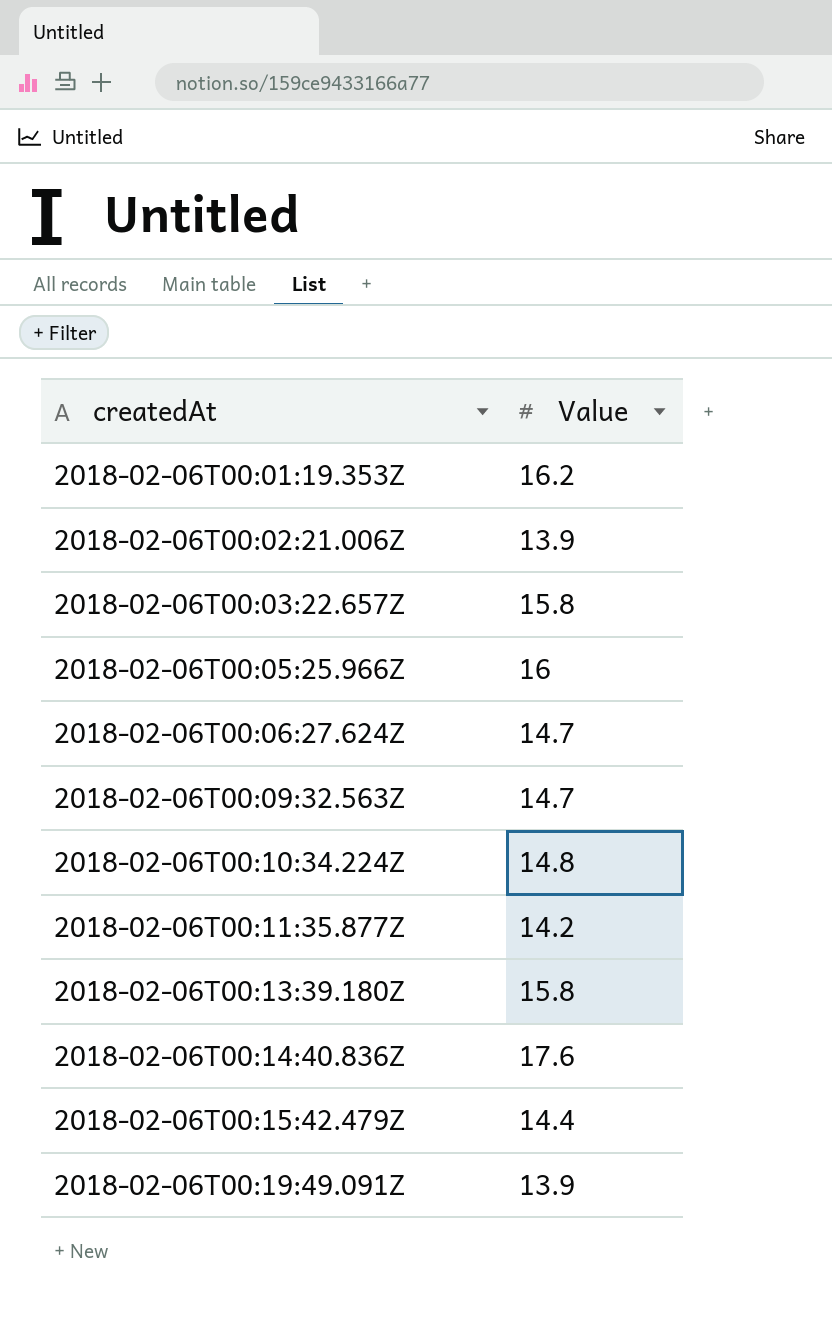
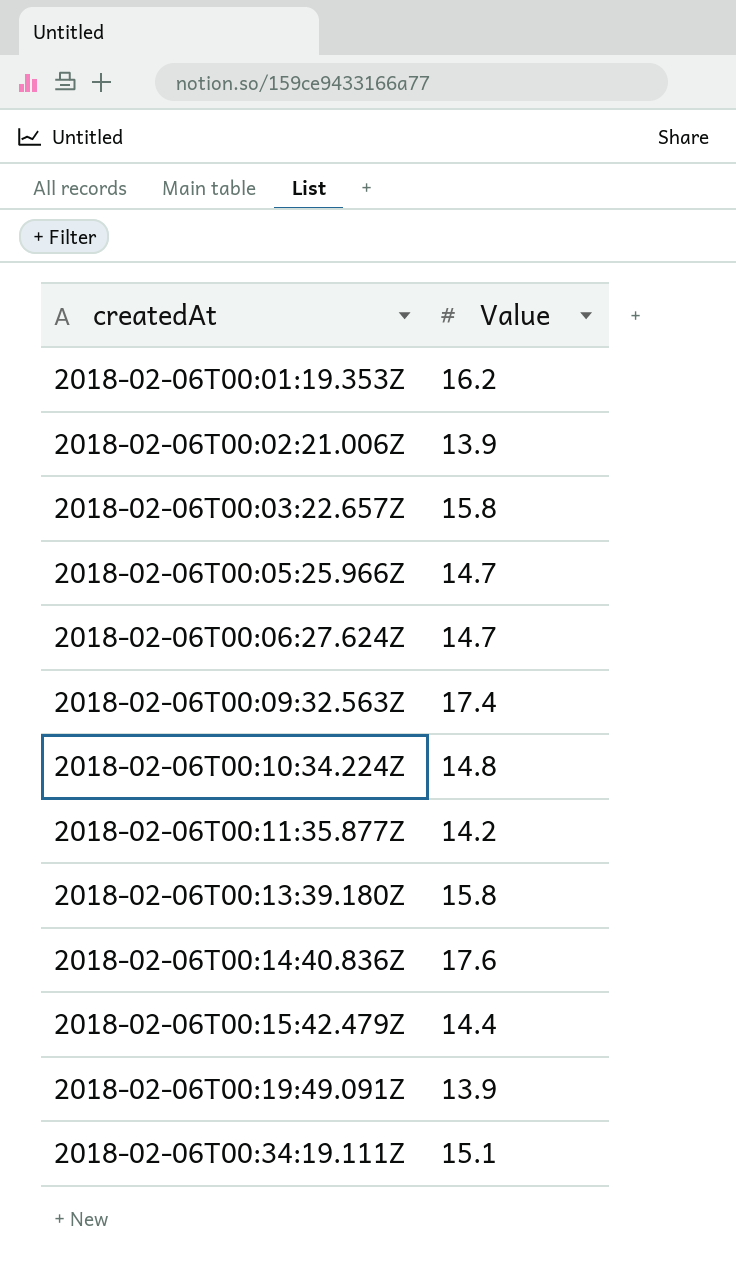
2018-02-06T00:05:25.966Z | Value: 16 -> 14.7
2018-02-06T00:09:32.563Z | Value: 14.7 -> 17.4
row 2018-02-06T00:34:19.111Z: none -> 15.1

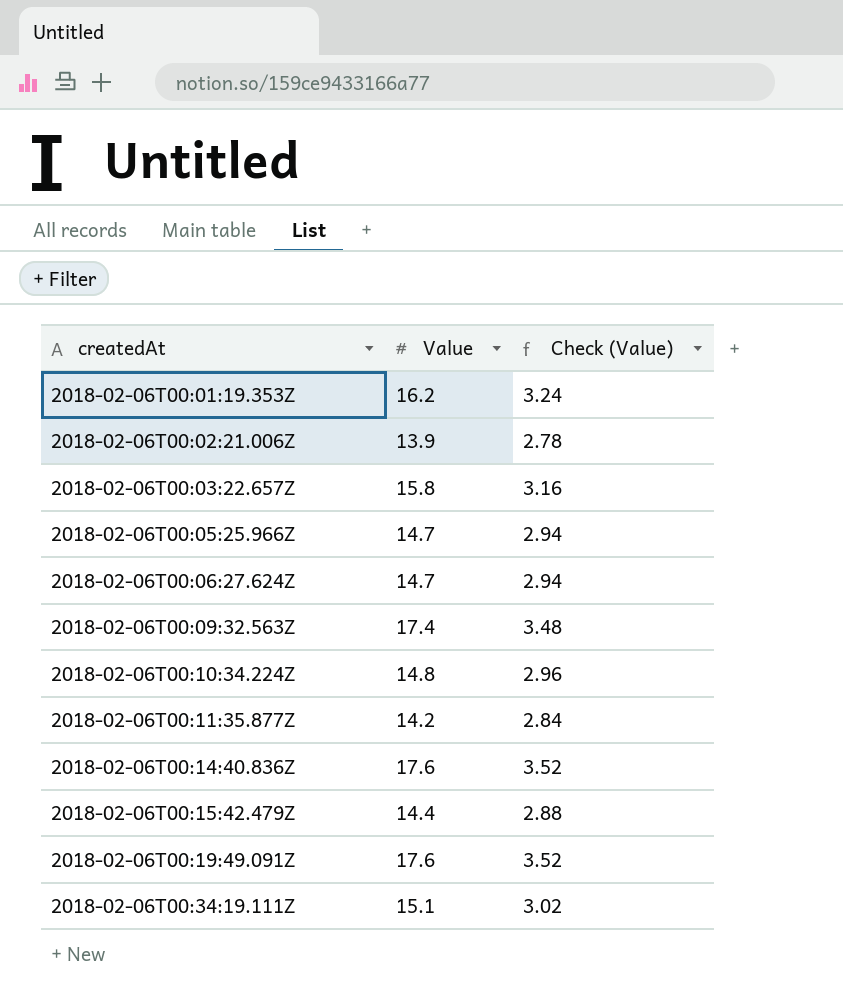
column Check (Value) | formula: none -> [Value] * 0.2
row 2018-02-06T00:13:39.180Z: 15.8 -> none
2018-02-06T00:19:49.091Z | Value: 13.9 -> 17.6

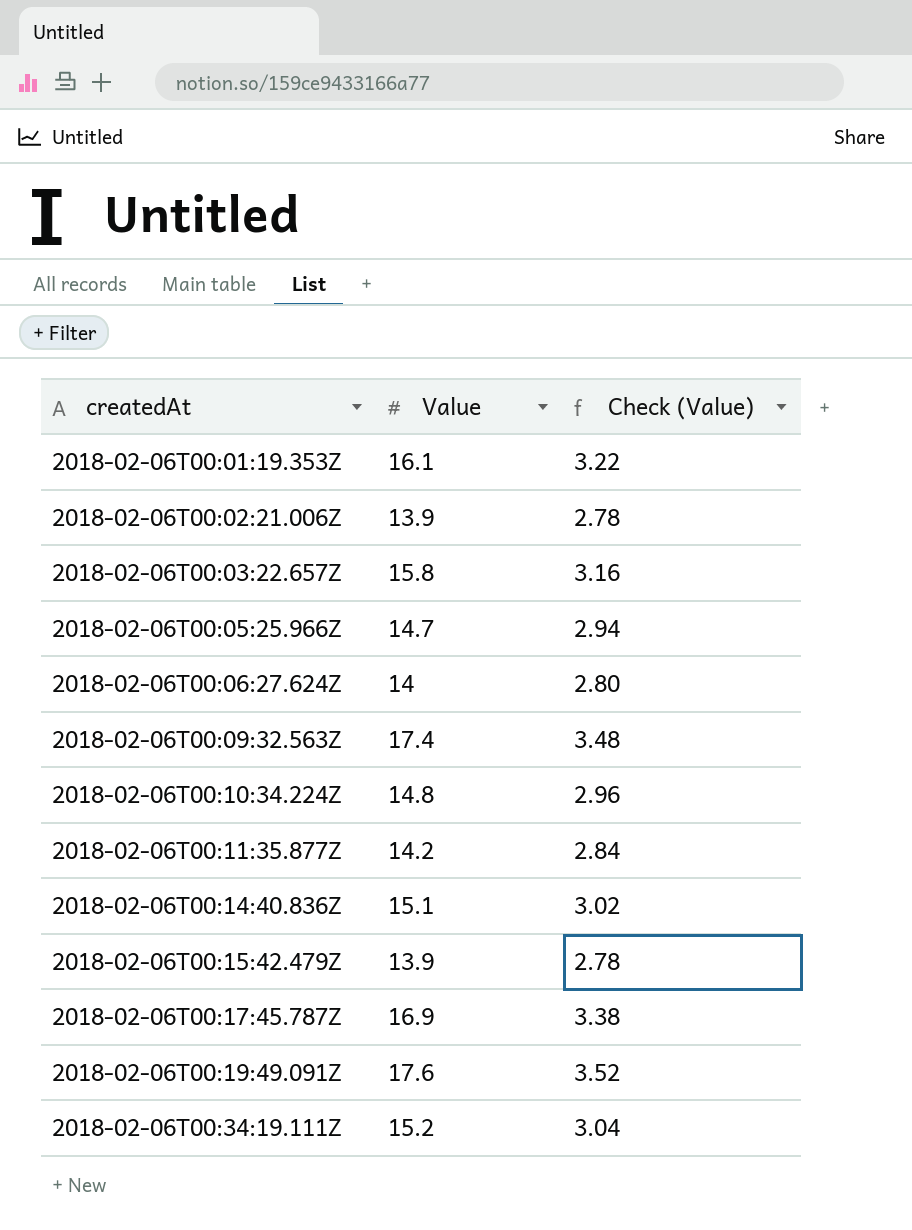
2018-02-06T00:01:19.353Z | Value: 16.2 -> 16.1
2018-02-06T00:01:19.353Z | Check (Value): 3.24 -> 3.22
2018-02-06T00:06:27.624Z | Value: 14.7 -> 14
2018-02-06T00:06:27.624Z | Check (Value): 2.94 -> 2.80
2018-02-06T00:14:40.836Z | Value: 17.6 -> 15.1
2018-02-06T00:14:40.836Z | Check (Value): 3.52 -> 3.02
2018-02-06T00:15:42.479Z | Value: 14.4 -> 13.9
2018-02-06T00:15:42.479Z | Check (Value): 2.88 -> 2.78
row 2018-02-06T00:17:45.787Z: none -> 16.9 | 3.38
2018-02-06T00:34:19.111Z | Value: 15.1 -> 15.2
2018-02-06T00:34:19.111Z | Check (Value): 3.02 -> 3.04

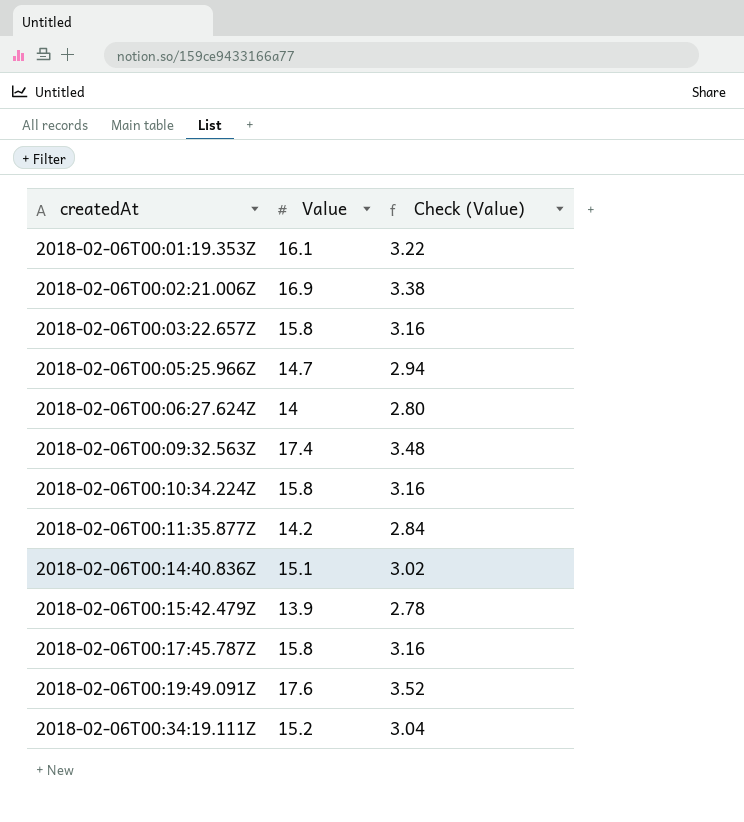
2018-02-06T00:02:21.006Z | Value: 13.9 -> 16.9
2018-02-06T00:02:21.006Z | Check (Value): 2.78 -> 3.38
2018-02-06T00:10:34.224Z | Value: 14.8 -> 15.8
2018-02-06T00:10:34.224Z | Check (Value): 2.96 -> 3.16
2018-02-06T00:17:45.787Z | Value: 16.9 -> 15.8
2018-02-06T00:17:45.787Z | Check (Value): 3.38 -> 3.16

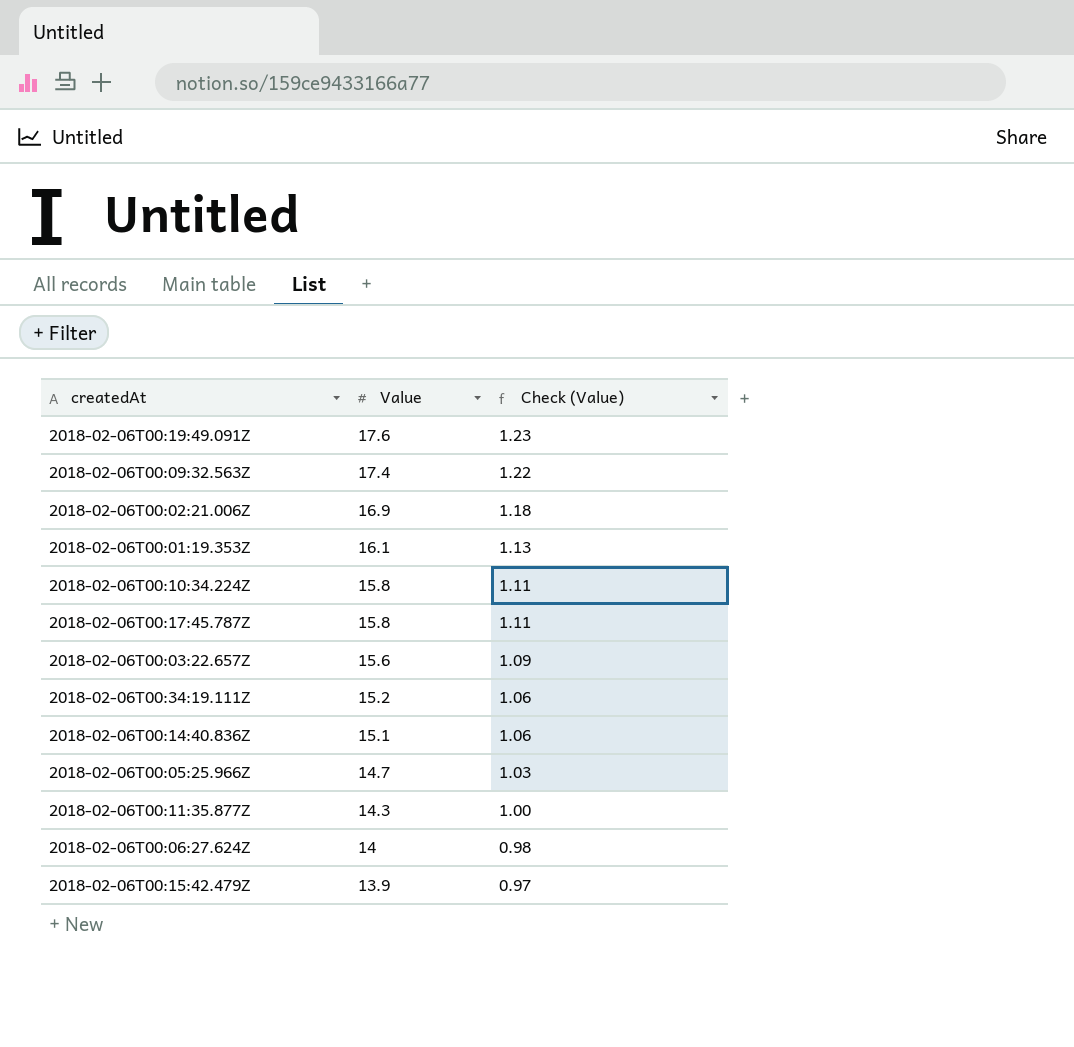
row order: createdAt ascending -> Value descending
column Check (Value) | formula: [Value] * 0.2 -> [Value] * 0.07
2018-02-06T00:03:22.657Z | Value: 15.8 -> 15.6
2018-02-06T00:11:35.877Z | Value: 14.2 -> 14.3

